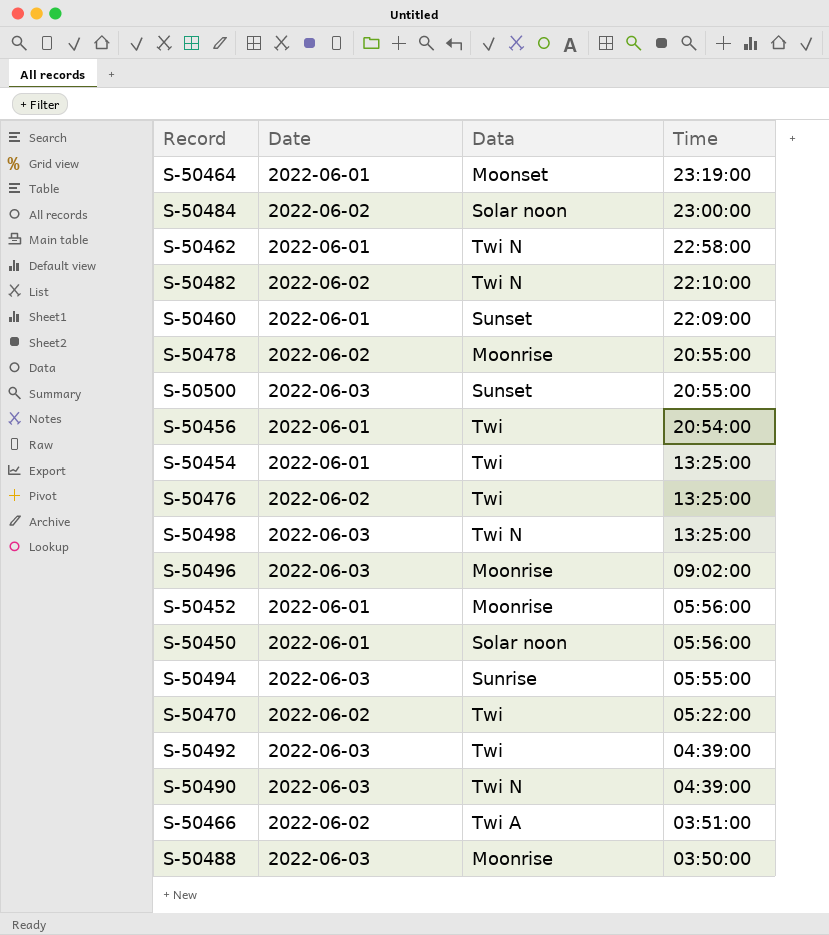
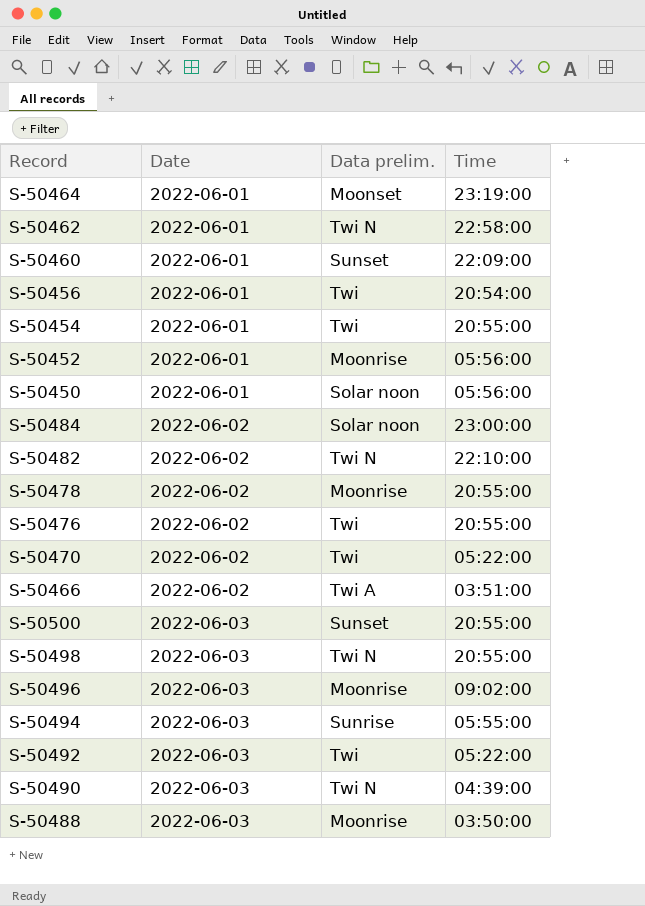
row order: Time descending -> Date ascending
column name: Data -> Data prelim.
S-50454 | Time: 13:25:00 -> 20:55:00
S-50476 | Time: 13:25:00 -> 20:55:00
S-50498 | Time: 13:25:00 -> 20:55:00
S-50492 | Time: 04:39:00 -> 05:22:00

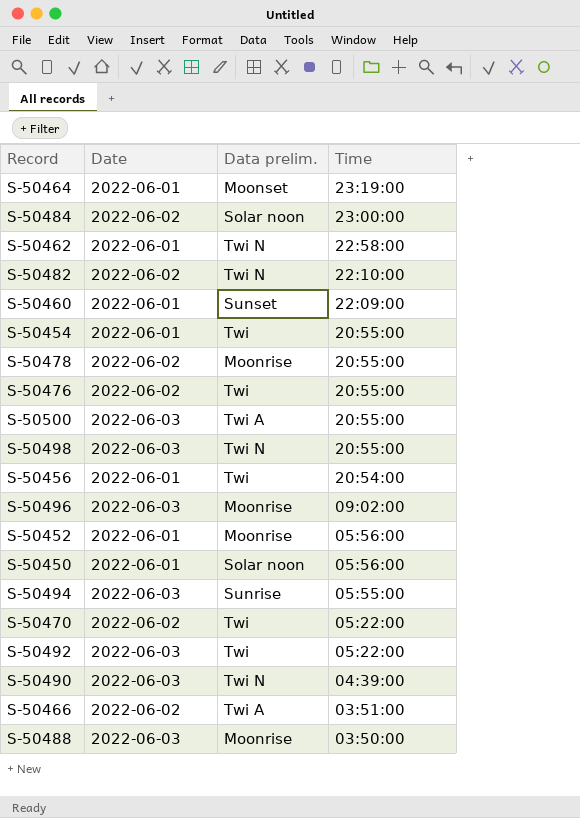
row order: Date ascending -> Time descending
S-50500 | Data prelim.: Sunset -> Twi A

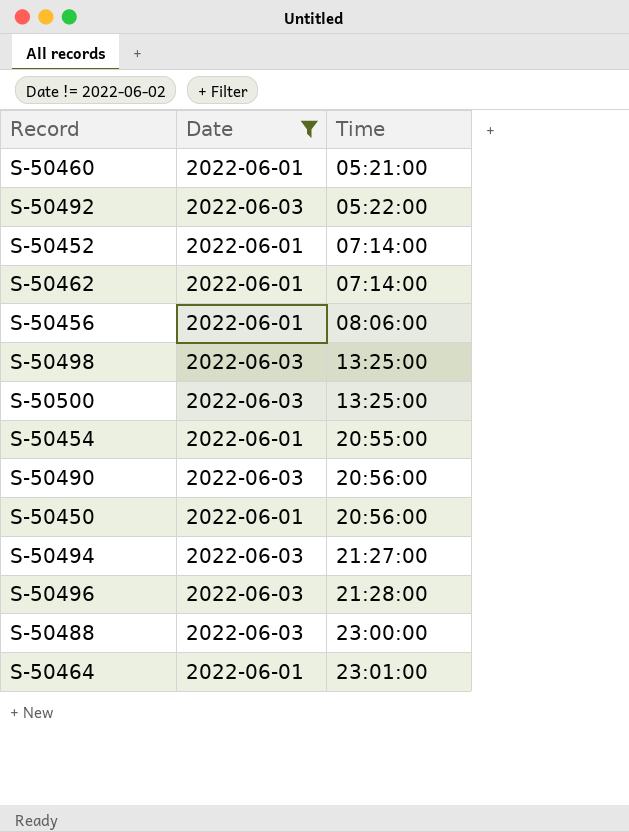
filter: none -> Date != 2022-06-02
row order: Time descending -> Time ascending
column Data prelim. | position: 3 -> none
S-50460 | Time: 22:09:00 -> 05:21:00
S-50452 | Time: 05:56:00 -> 07:14:00
S-50462 | Time: 22:58:00 -> 07:14:00
S-50456 | Time: 20:54:00 -> 08:06:00
S-50498 | Time: 20:55:00 -> 13:25:00
S-50500 | Time: 20:55:00 -> 13:25:00
S-50490 | Time: 04:39:00 -> 20:56:00
S-50450 | Time: 05:56:00 -> 20:56:00
S-50494 | Time: 05:55:00 -> 21:27:00
S-50496 | Time: 09:02:00 -> 21:28:00
S-50488 | Time: 03:50:00 -> 23:00:00
S-50464 | Time: 23:19:00 -> 23:01:00

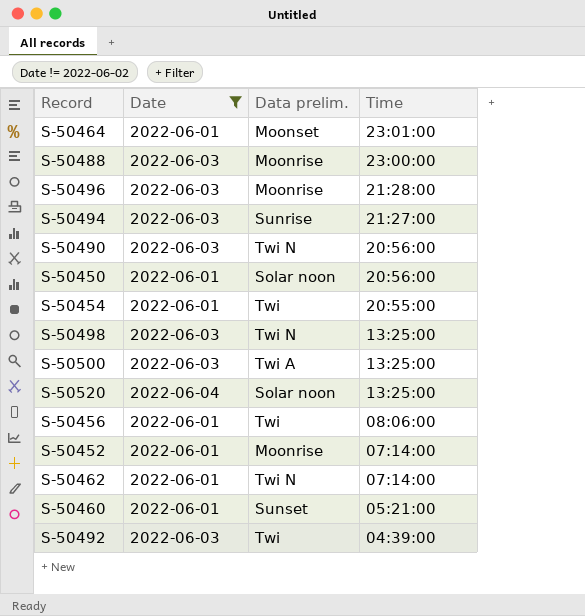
row order: Time ascending -> Time descending
column Data prelim. | position: none -> 3
row S-50520: none -> 2022-06-04 | Solar noon | 13:25:00
S-50492 | Time: 05:22:00 -> 04:39:00

